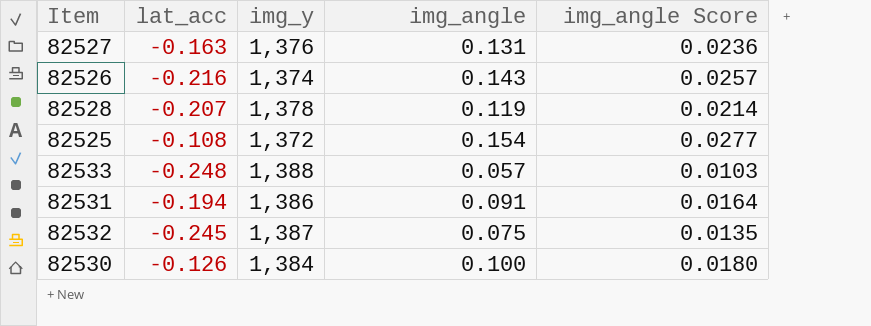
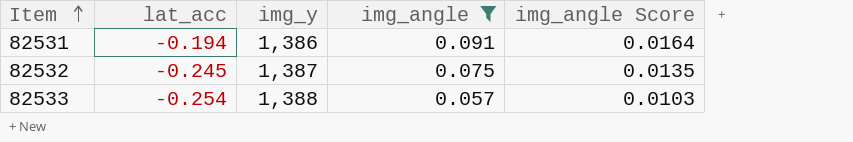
filter: none -> img_angle <= 0.091
row order: none -> Item ascending
82533 | lat_acc: -0.248 -> -0.254

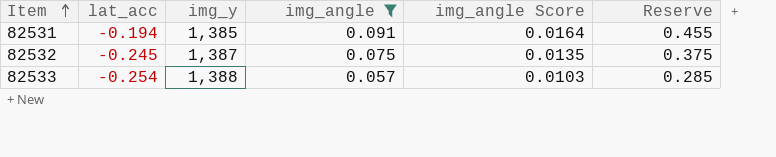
column Reserve | formula: none -> [img_angle] * 5
82531 | img_y: 1,386 -> 1,385

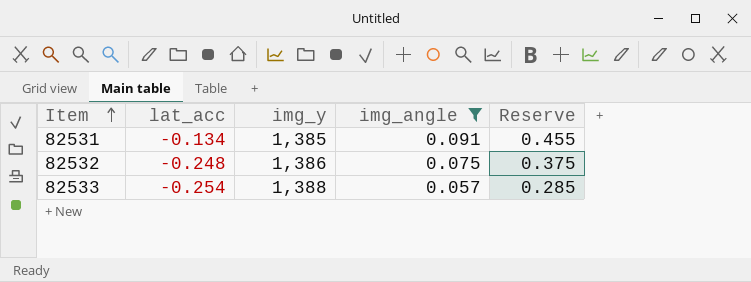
column img_angle Score | formula: [img_angle] * 0.18 -> none
82531 | lat_acc: -0.194 -> -0.134
82532 | lat_acc: -0.245 -> -0.248
82532 | img_y: 1,387 -> 1,386

